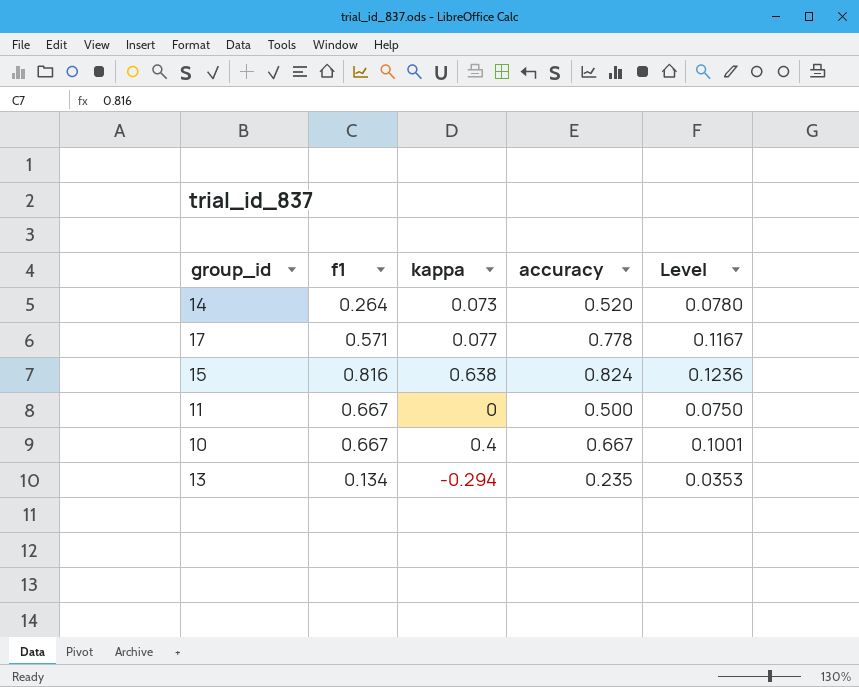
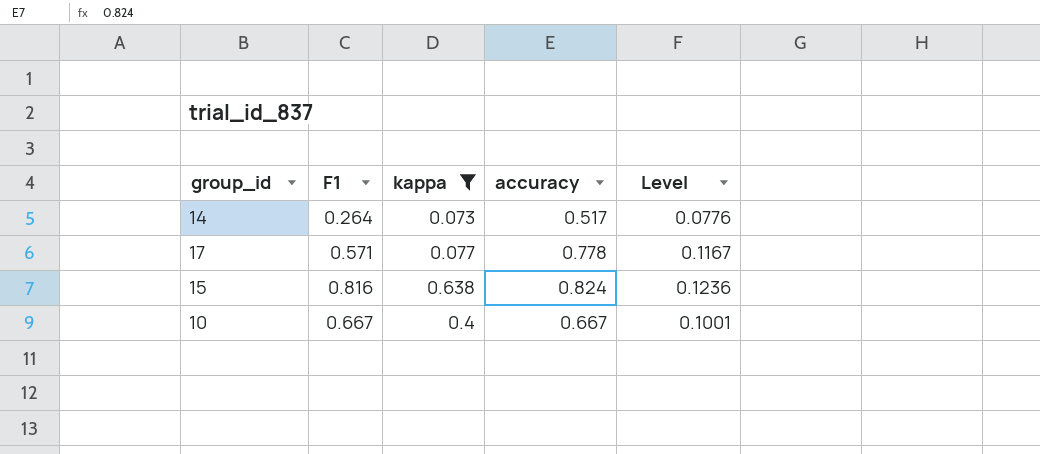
filter: none -> kappa >= 0.073
column name: f1 -> F1
14 | accuracy: 0.520 -> 0.517
14 | Level: 0.0780 -> 0.0776

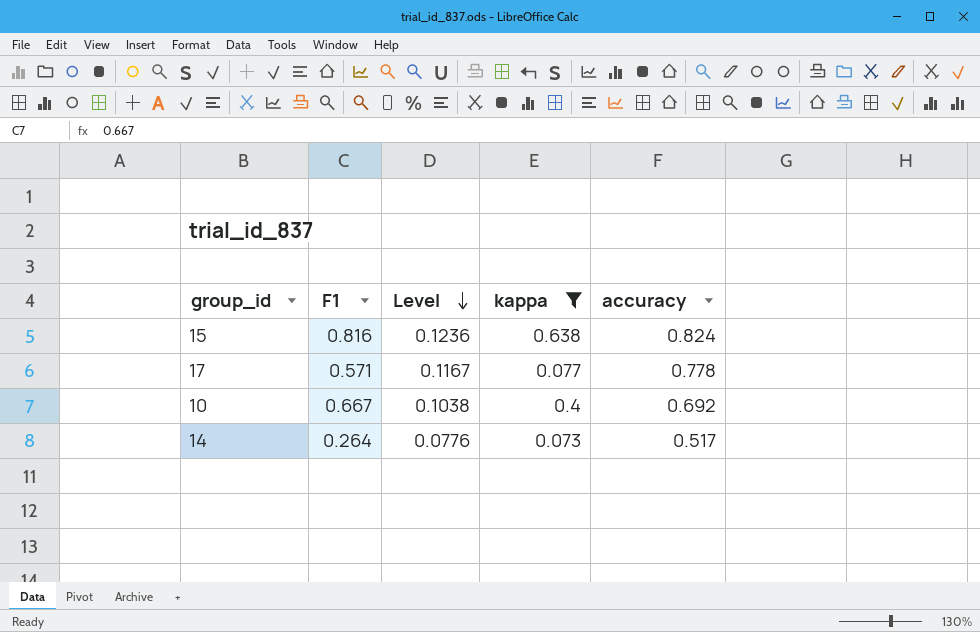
row order: none -> Level descending
column Level | position: 5 -> 3
10 | Level: 0.1001 -> 0.1038
10 | accuracy: 0.667 -> 0.692

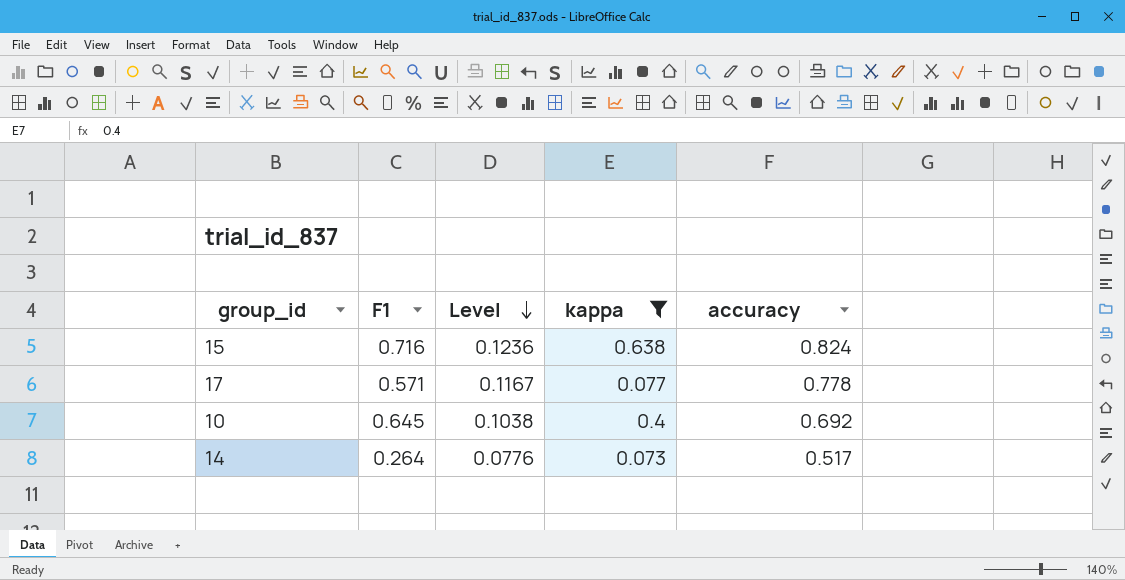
15 | F1: 0.816 -> 0.716
10 | F1: 0.667 -> 0.645

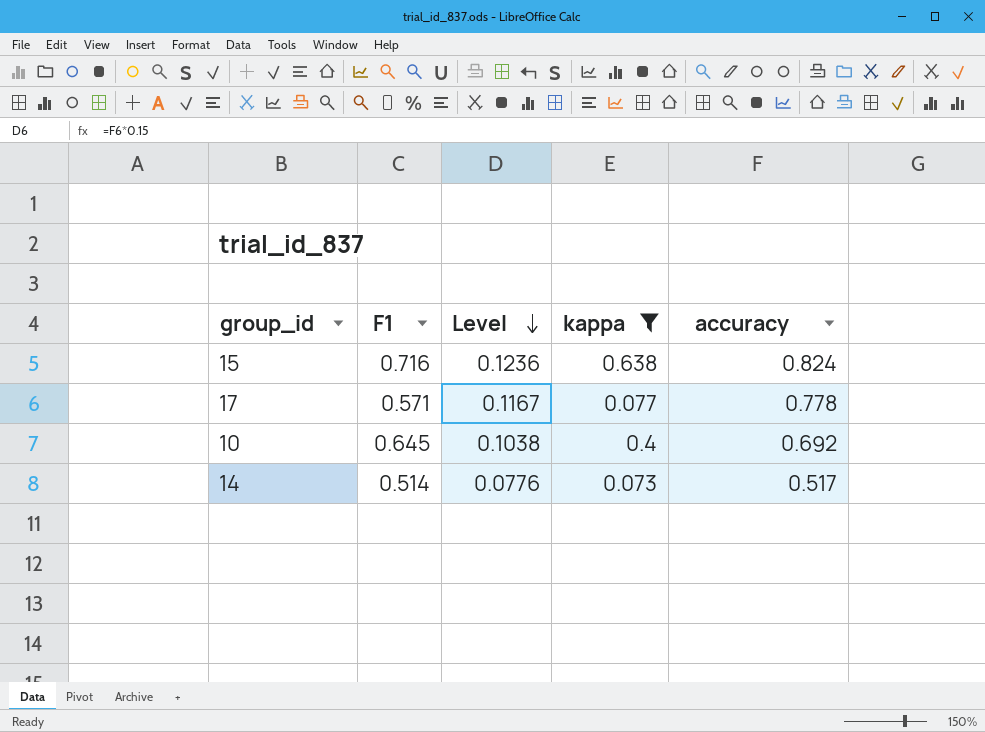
14 | F1: 0.264 -> 0.514

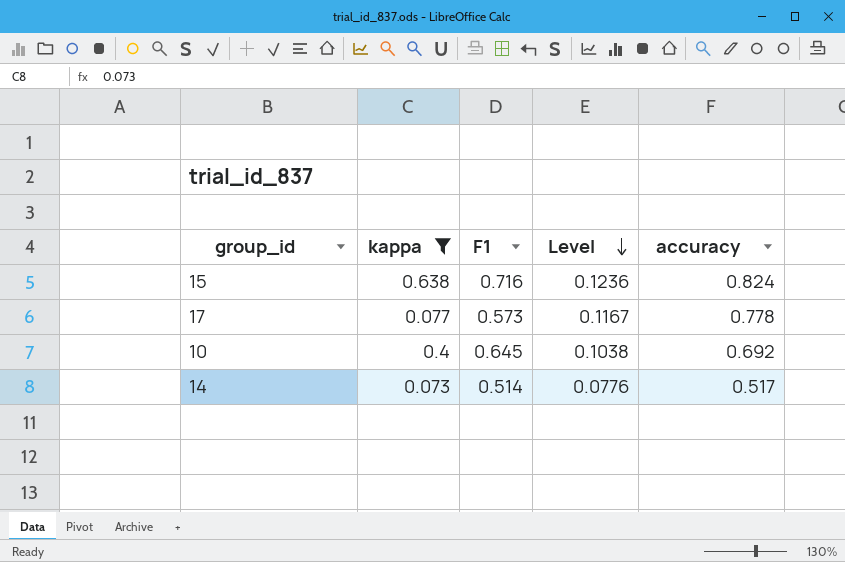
column kappa | position: 4 -> 2
17 | F1: 0.571 -> 0.573

